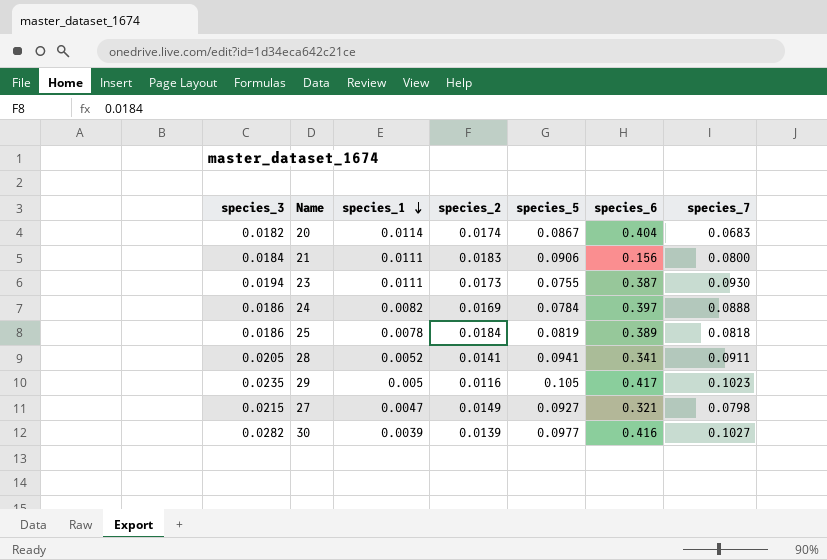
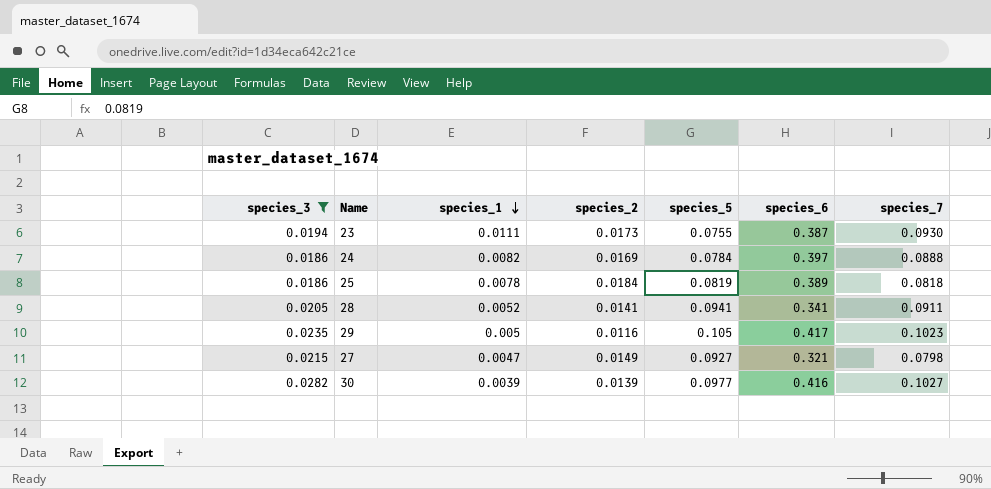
filter: none -> species_3 >= 0.0186

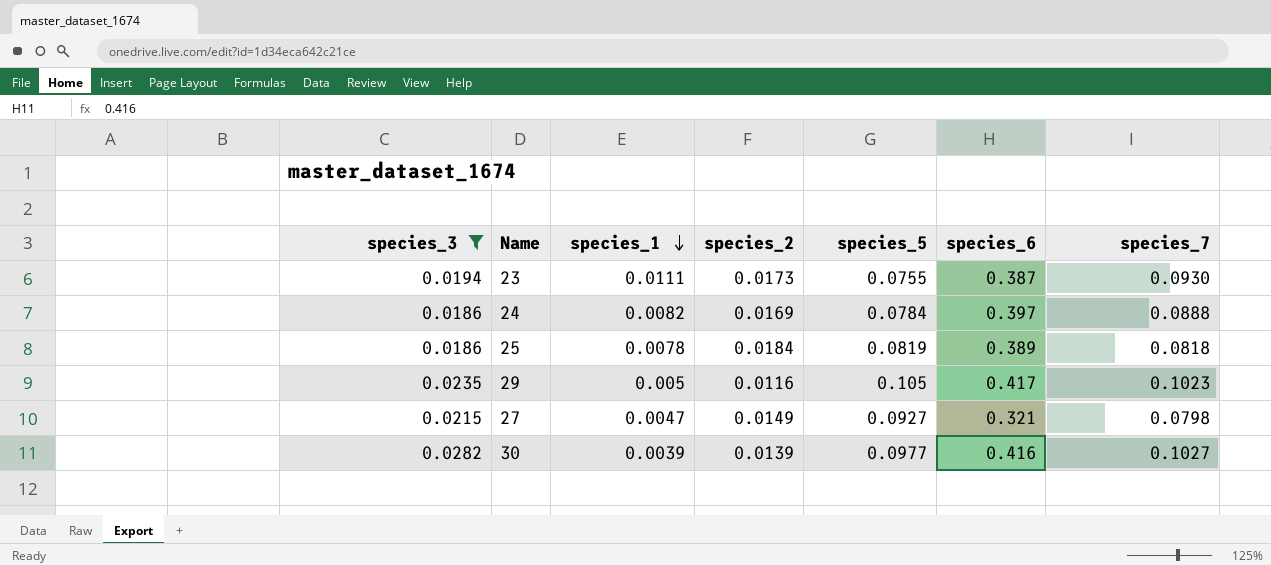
row 28: 0.0205 | 0.0052 | 0.0141 | 0.0941 | 0.341 | 0.0911 -> none

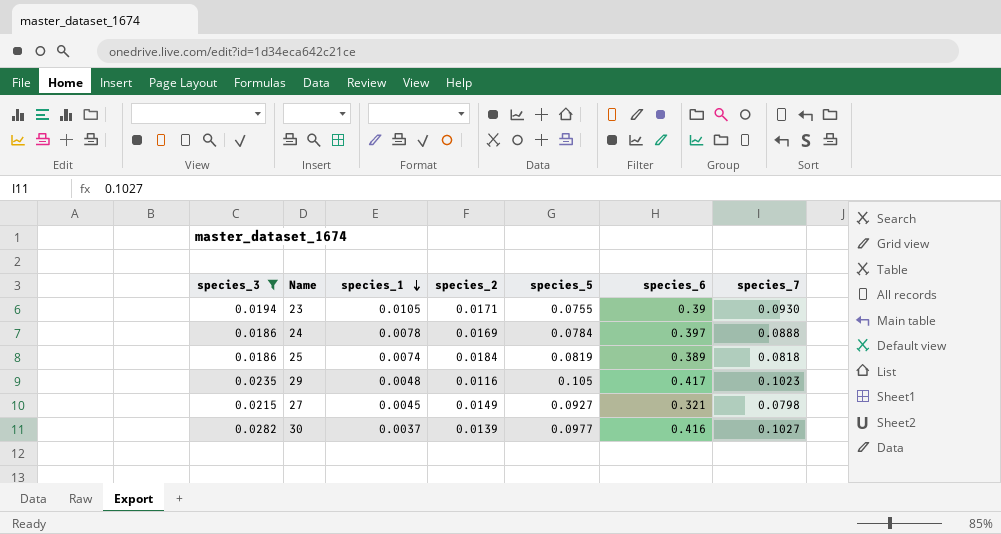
23 | species_1: 0.0111 -> 0.0105
23 | species_2: 0.0173 -> 0.0171
23 | species_6: 0.387 -> 0.39
24 | species_1: 0.0082 -> 0.0078
25 | species_1: 0.0078 -> 0.0074
29 | species_1: 0.005 -> 0.0048
27 | species_1: 0.0047 -> 0.0045
30 | species_1: 0.0039 -> 0.0037

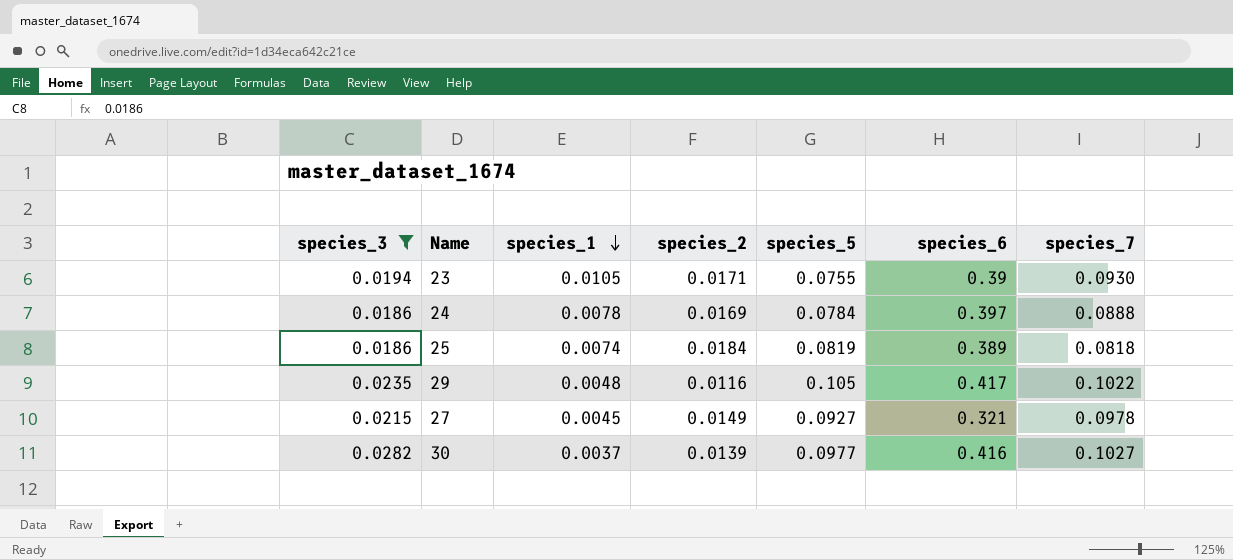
29 | species_7: 0.1023 -> 0.1022
27 | species_7: 0.0798 -> 0.0978

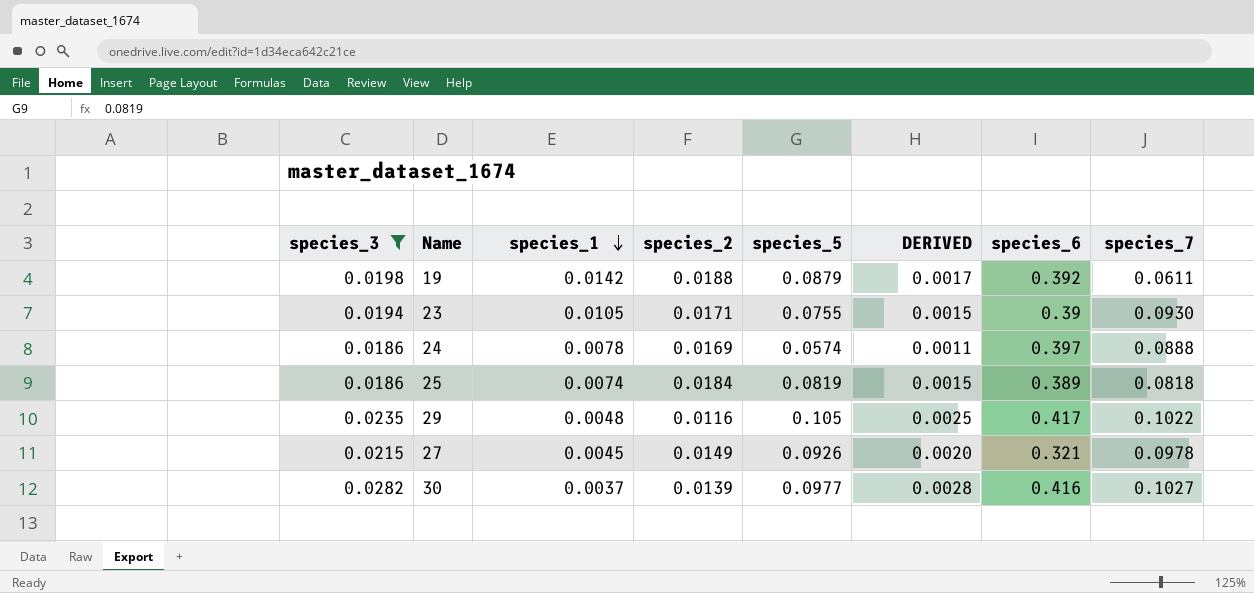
column DERIVED | formula: none -> [species_3] * [species_5]
row 19: none -> 0.0198 | 0.0142 | 0.0188 | 0.0879 | 0.0017 | 0.392 | 0.0611
24 | species_5: 0.0784 -> 0.0574
27 | species_5: 0.0927 -> 0.0926

